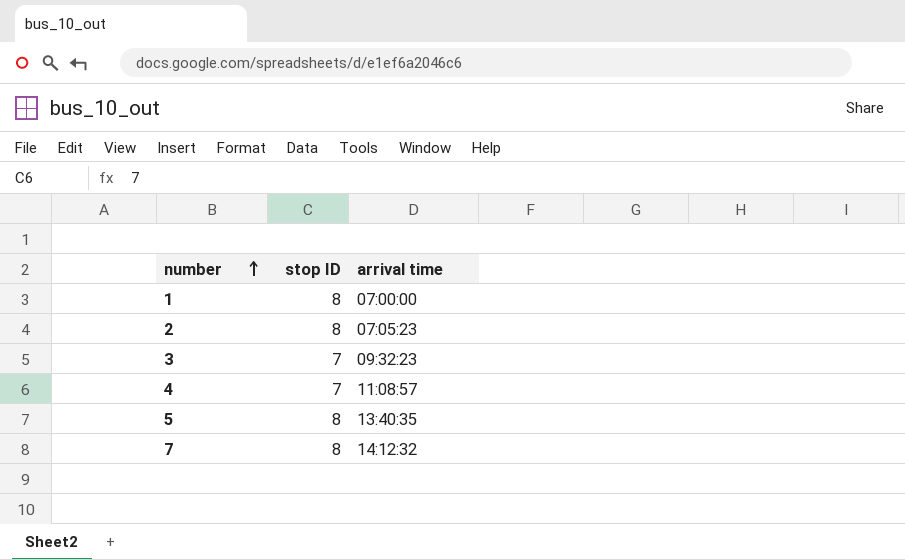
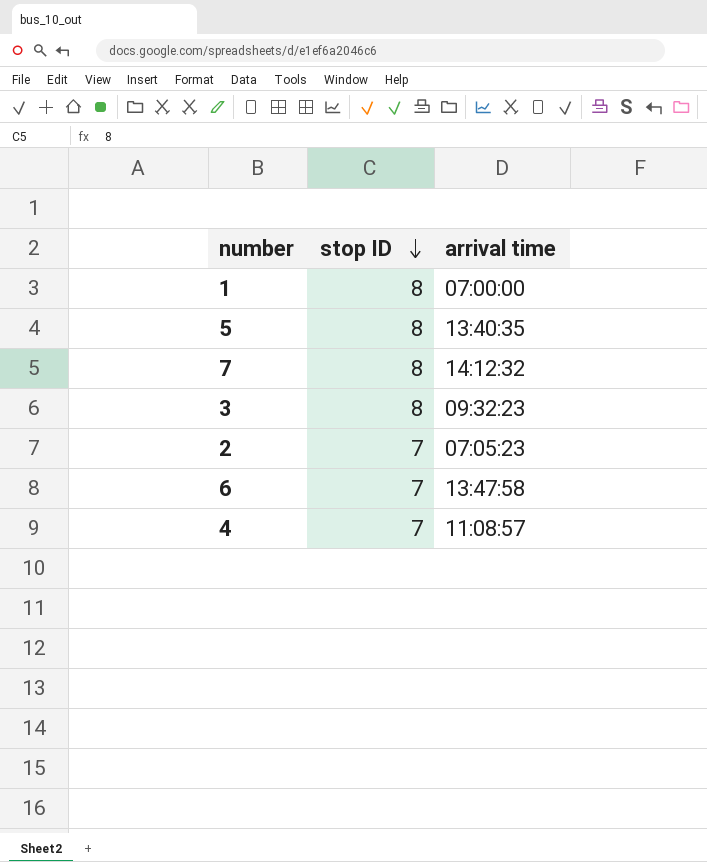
row order: number ascending -> stop ID descending
3 | stop ID: 7 -> 8
2 | stop ID: 8 -> 7
row 6: none -> 7 | 13:47:58

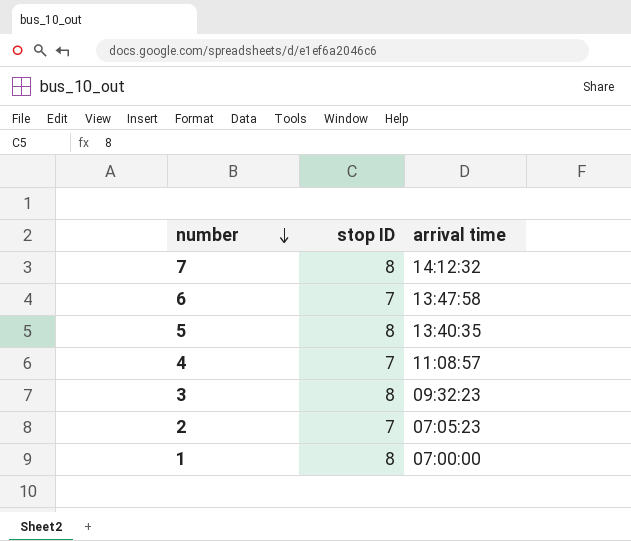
row order: stop ID descending -> number descending

